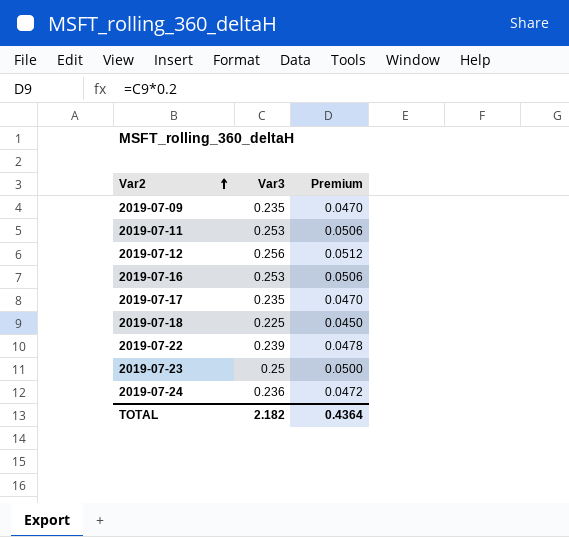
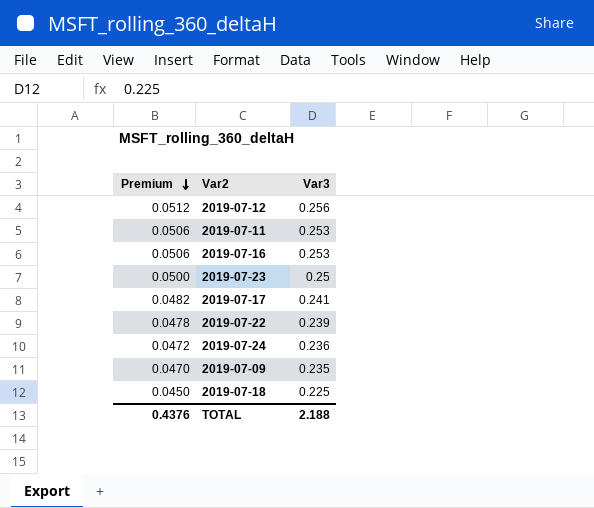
row order: Var2 ascending -> Premium descending
column Premium | position: 3 -> 1
2019-07-17 | Premium: 0.0470 -> 0.0482
2019-07-17 | Var3: 0.235 -> 0.241
TOTAL | Premium: 0.4364 -> 0.4376
TOTAL | Var3: 2.182 -> 2.188

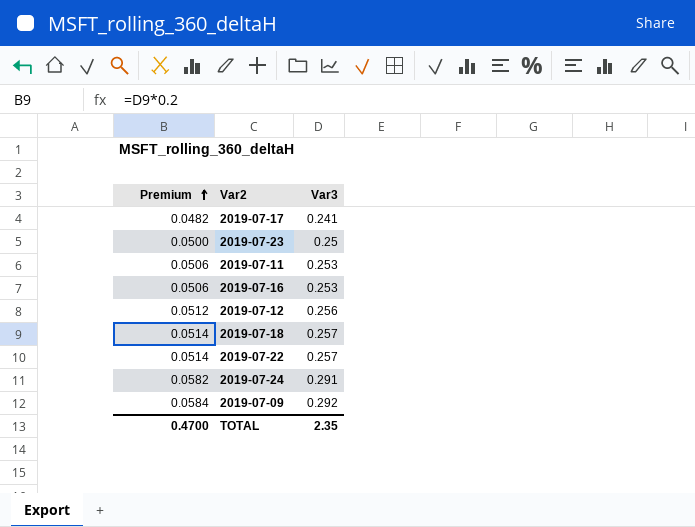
row order: Premium descending -> Premium ascending
2019-07-18 | Premium: 0.0450 -> 0.0514
2019-07-18 | Var3: 0.225 -> 0.257
2019-07-22 | Premium: 0.0478 -> 0.0514
2019-07-22 | Var3: 0.239 -> 0.257
2019-07-24 | Premium: 0.0472 -> 0.0582
2019-07-24 | Var3: 0.236 -> 0.291
2019-07-09 | Premium: 0.0470 -> 0.0584
2019-07-09 | Var3: 0.235 -> 0.292
TOTAL | Premium: 0.4376 -> 0.4700
TOTAL | Var3: 2.188 -> 2.35

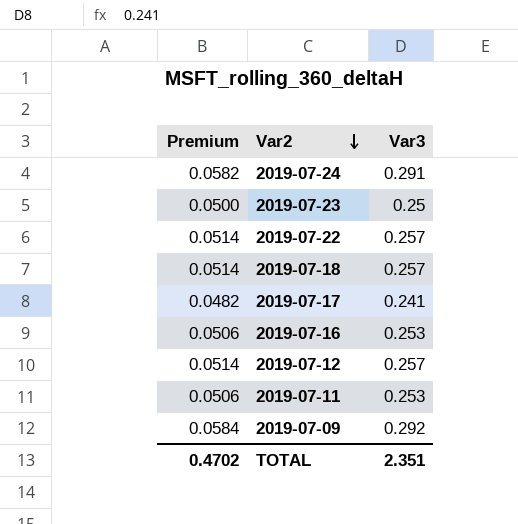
row order: Premium ascending -> Var2 descending
2019-07-12 | Premium: 0.0512 -> 0.0514
2019-07-12 | Var3: 0.256 -> 0.257
TOTAL | Premium: 0.4700 -> 0.4702
TOTAL | Var3: 2.35 -> 2.351

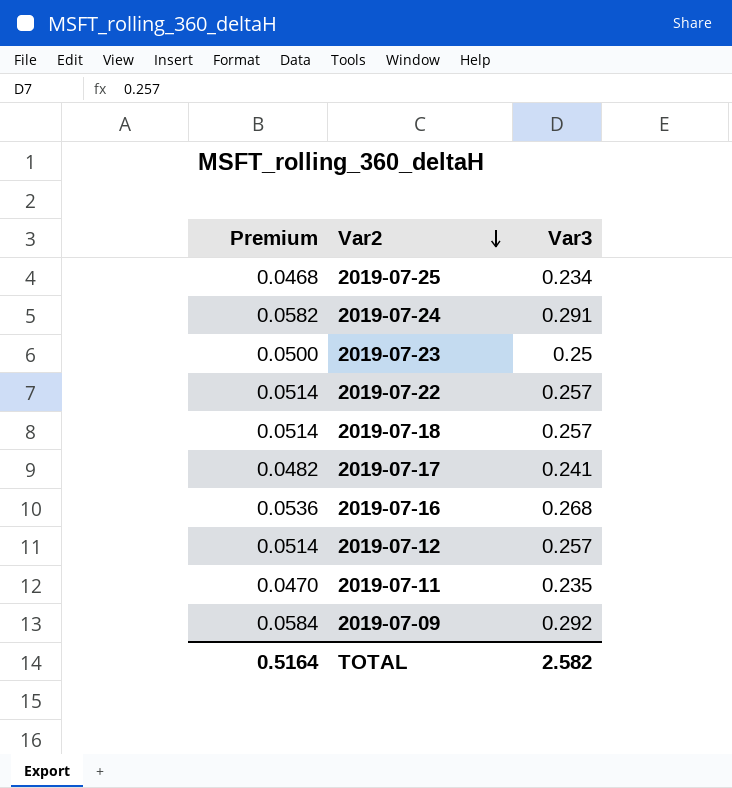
row 2019-07-25: none -> 0.0468 | 0.234
2019-07-16 | Premium: 0.0506 -> 0.0536
2019-07-16 | Var3: 0.253 -> 0.268
2019-07-11 | Premium: 0.0506 -> 0.0470
2019-07-11 | Var3: 0.253 -> 0.235
TOTAL | Premium: 0.4702 -> 0.5164
TOTAL | Var3: 2.351 -> 2.582

